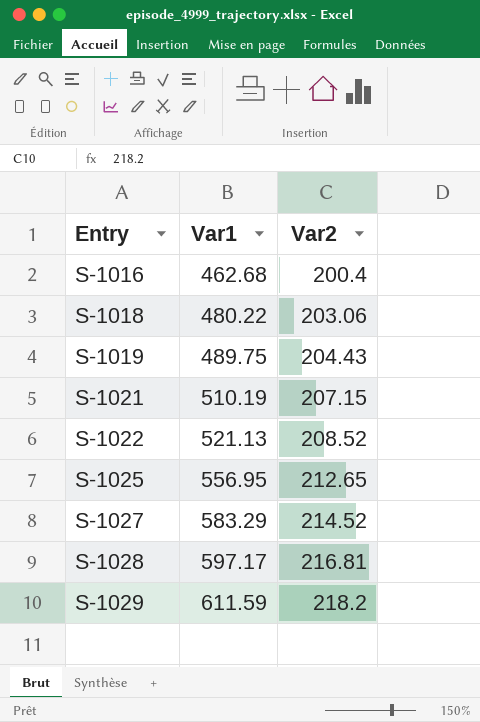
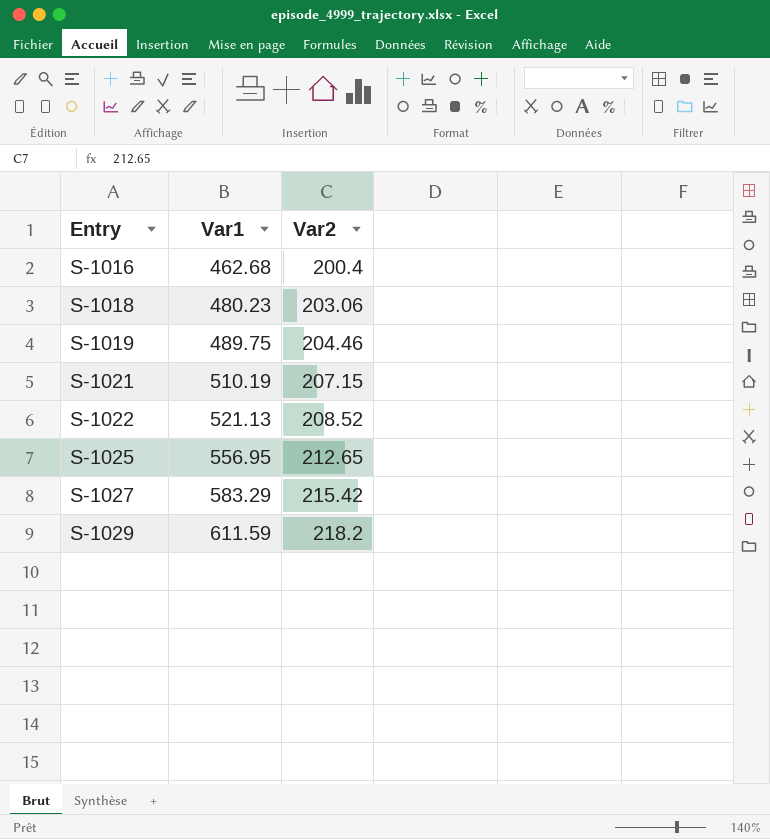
row S-1028: 597.17 | 216.81 -> none
S-1018 | Var1: 480.22 -> 480.23
S-1019 | Var2: 204.43 -> 204.46
S-1027 | Var2: 214.52 -> 215.42

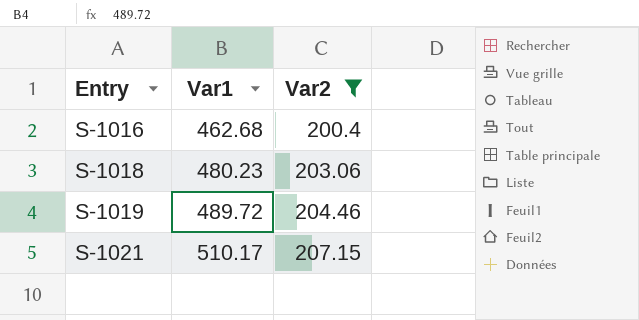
filter: none -> Var2 <= 207.15
S-1019 | Var1: 489.75 -> 489.72
S-1021 | Var1: 510.19 -> 510.17

